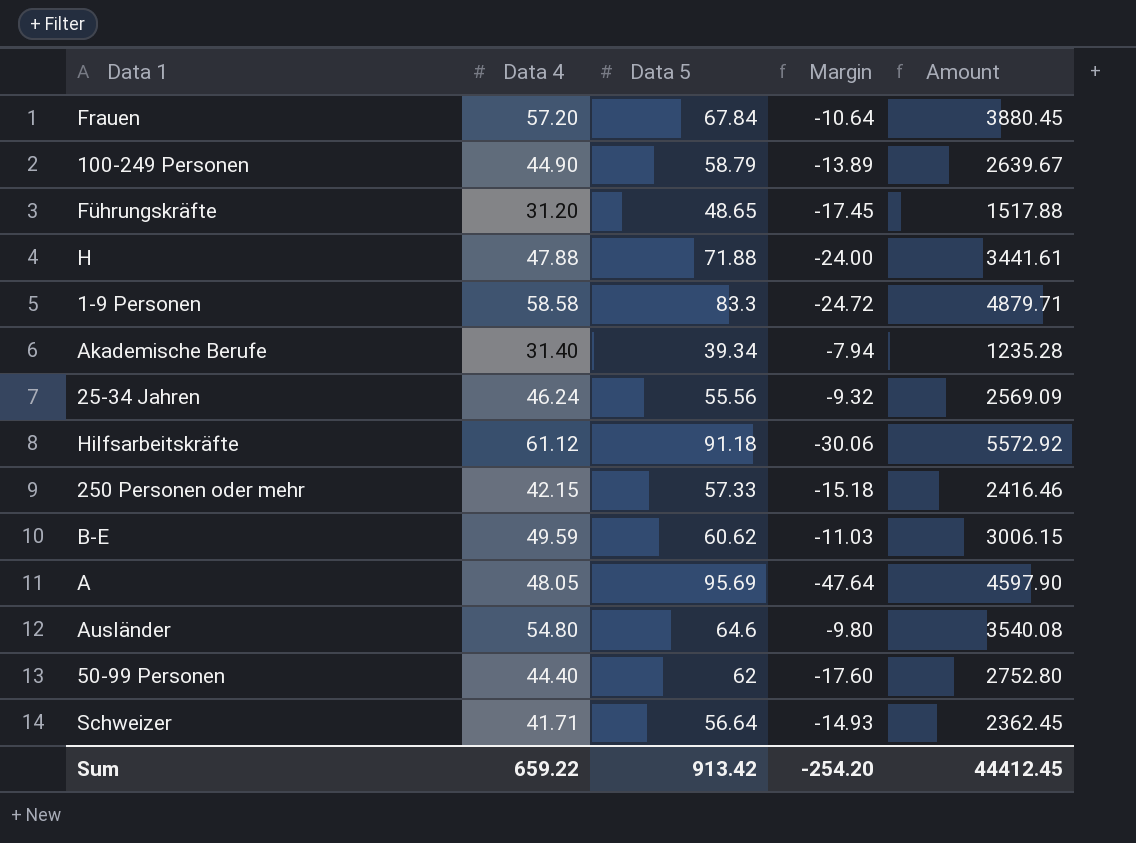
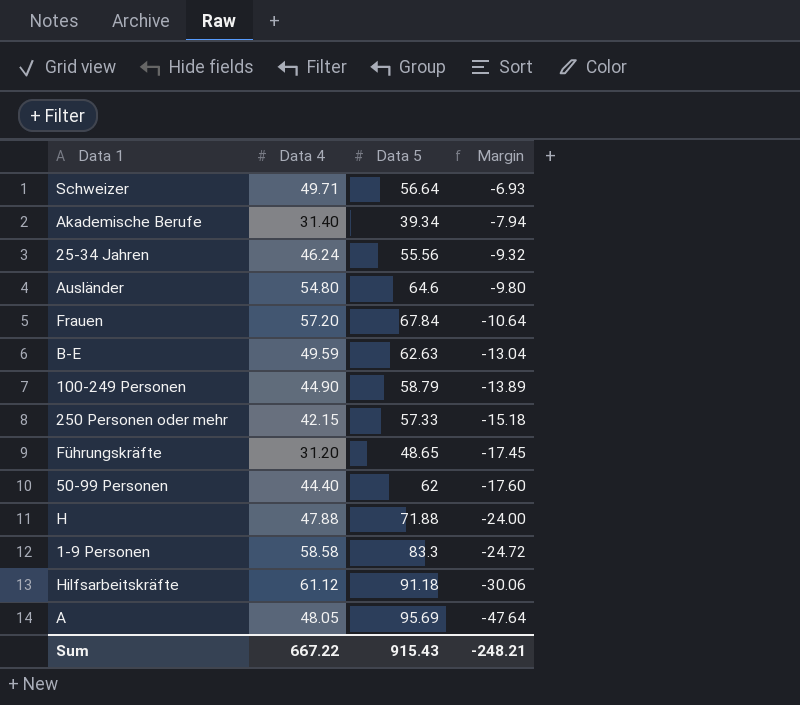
row order: none -> Margin descending
column Amount | formula: [Data 4] * [Data 5] -> none
Schweizer | Data 4: 41.71 -> 49.71
Schweizer | Margin: -14.93 -> -6.93
B-E | Data 5: 60.62 -> 62.63
B-E | Margin: -11.03 -> -13.04
Sum | Data 4: 659.22 -> 667.22
Sum | Data 5: 913.42 -> 915.43
Sum | Margin: -254.20 -> -248.21

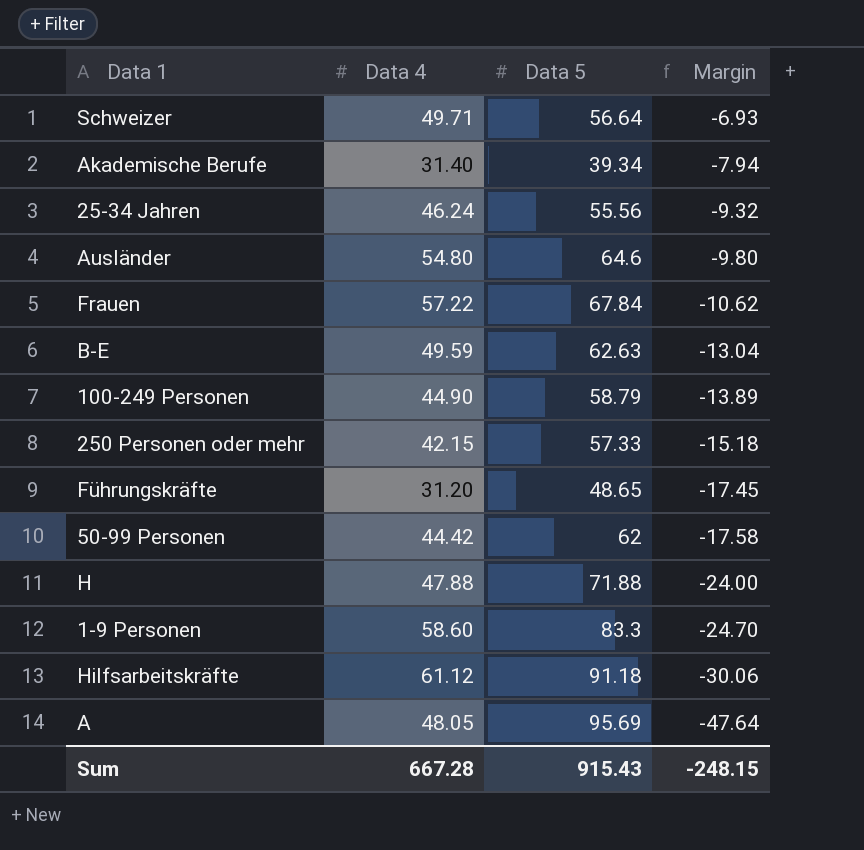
Frauen | Data 4: 57.20 -> 57.22
Frauen | Margin: -10.64 -> -10.62
50-99 Personen | Data 4: 44.40 -> 44.42
50-99 Personen | Margin: -17.60 -> -17.58
1-9 Personen | Data 4: 58.58 -> 58.60
1-9 Personen | Margin: -24.72 -> -24.70
Sum | Data 4: 667.22 -> 667.28
Sum | Margin: -248.21 -> -248.15

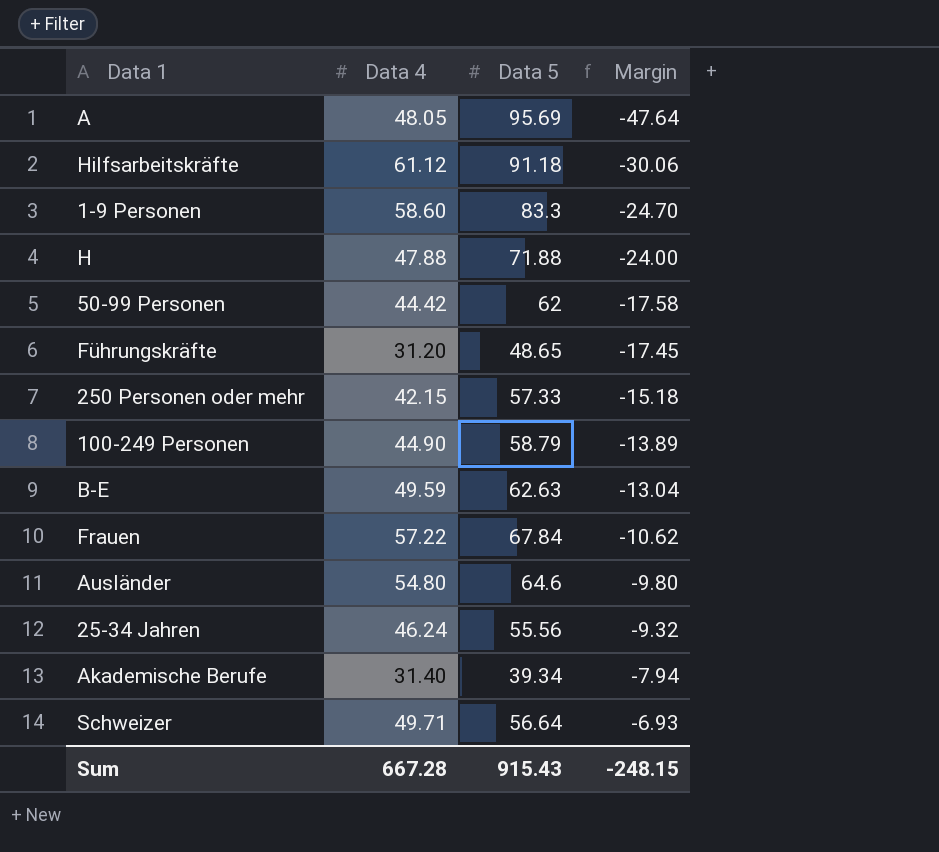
row order: Margin descending -> Margin ascending

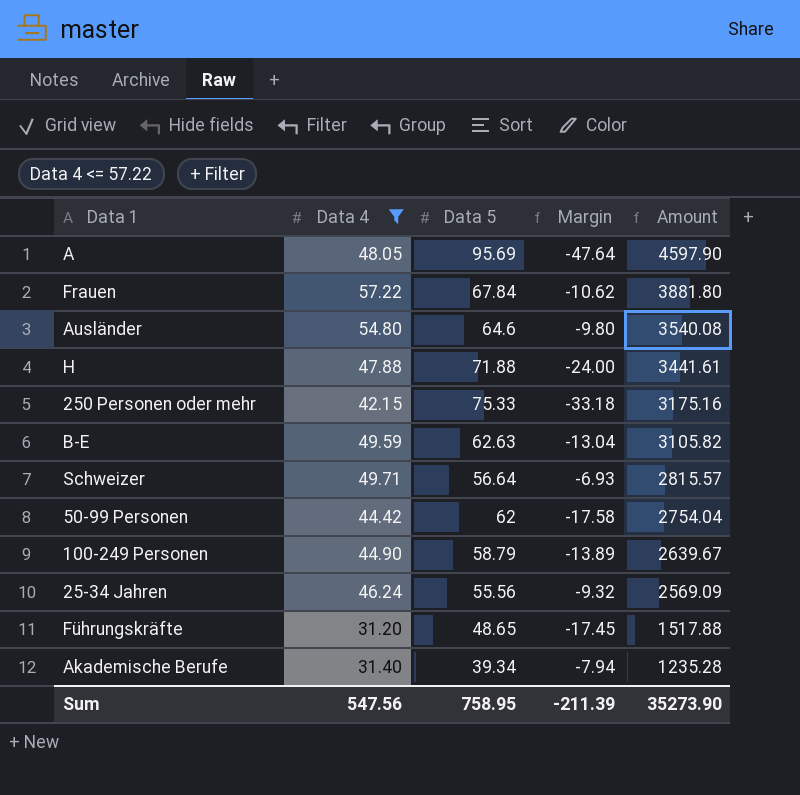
filter: none -> Data 4 <= 57.22
row order: Margin ascending -> Amount descending
column Amount | formula: none -> [Data 4] * [Data 5]
250 Personen oder mehr | Data 5: 57.33 -> 75.33
250 Personen oder mehr | Margin: -15.18 -> -33.18
Sum | Data 4: 667.28 -> 547.56
Sum | Data 5: 915.43 -> 758.95
Sum | Margin: -248.15 -> -211.39

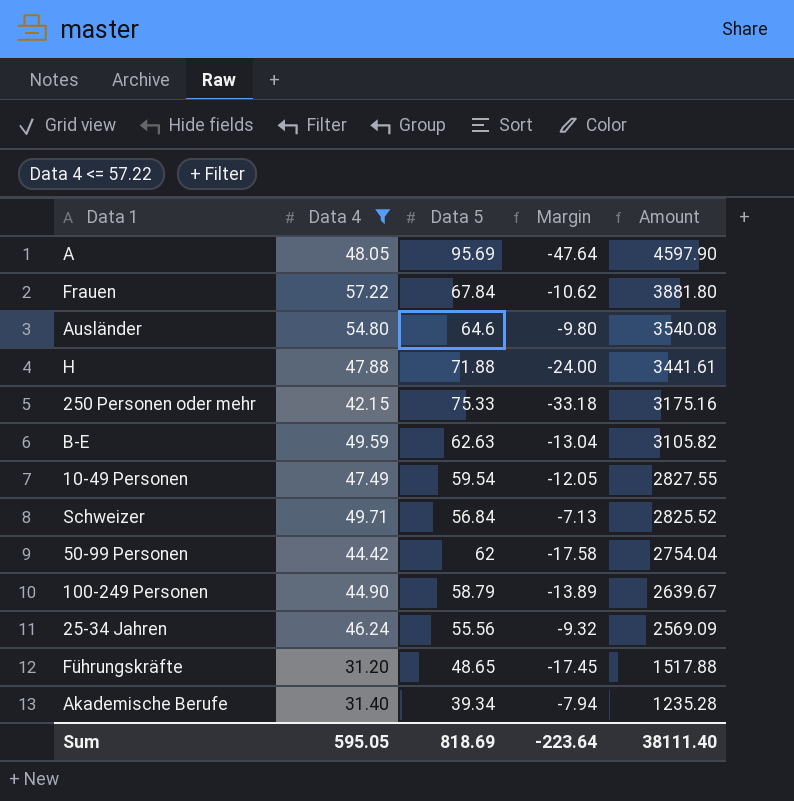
row 10-49 Personen: none -> 47.49 | 59.54 | -12.05 | 2827.55
Schweizer | Data 5: 56.64 -> 56.84
Schweizer | Margin: -6.93 -> -7.13
Schweizer | Amount: 2815.57 -> 2825.52
Sum | Data 4: 547.56 -> 595.05
Sum | Data 5: 758.95 -> 818.69
Sum | Margin: -211.39 -> -223.64
Sum | Amount: 35273.90 -> 38111.40

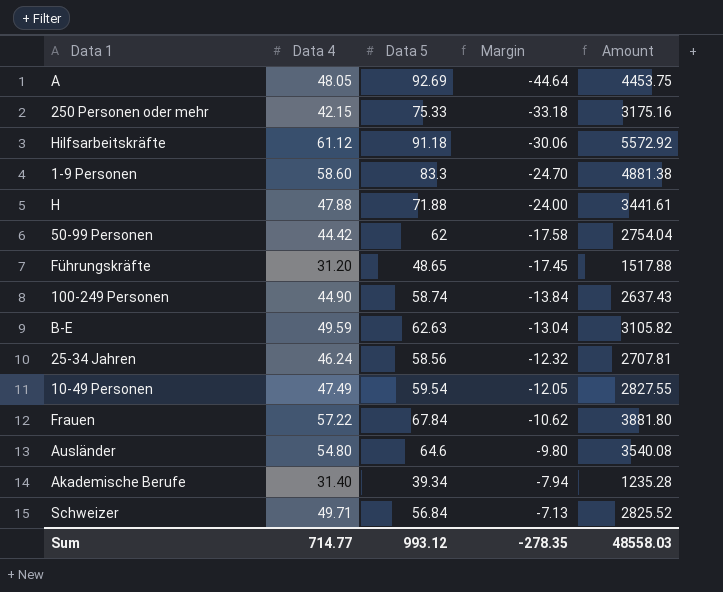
filter: Data 4 <= 57.22 -> none
row order: Amount descending -> Margin ascending
A | Data 5: 95.69 -> 92.69
A | Margin: -47.64 -> -44.64
A | Amount: 4597.90 -> 4453.75
100-249 Personen | Data 5: 58.79 -> 58.74
100-249 Personen | Margin: -13.89 -> -13.84
100-249 Personen | Amount: 2639.67 -> 2637.43
25-34 Jahren | Data 5: 55.56 -> 58.56
25-34 Jahren | Margin: -9.32 -> -12.32
25-34 Jahren | Amount: 2569.09 -> 2707.81
Sum | Data 4: 595.05 -> 714.77
Sum | Data 5: 818.69 -> 993.12
Sum | Margin: -223.64 -> -278.35
Sum | Amount: 38111.40 -> 48558.03

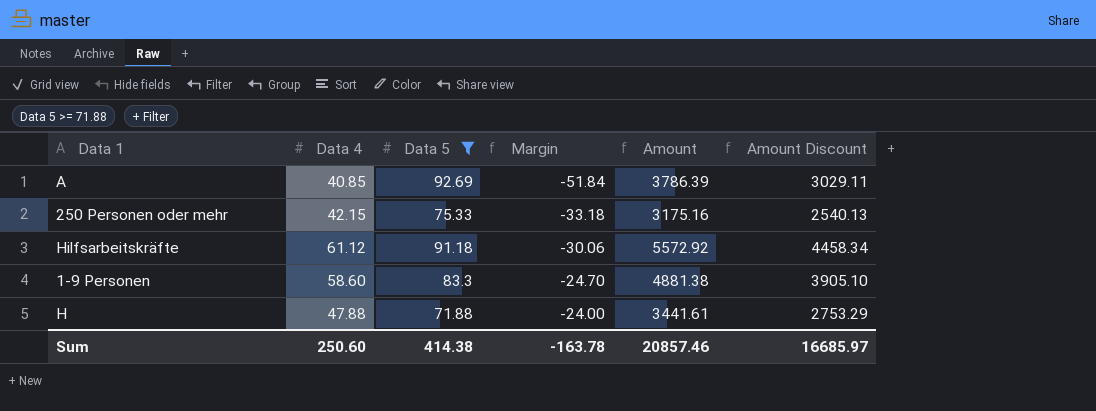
filter: none -> Data 5 >= 71.88
column Amount Discount | formula: none -> [Amount] * 0.8
A | Data 4: 48.05 -> 40.85
A | Margin: -44.64 -> -51.84
A | Amount: 4453.75 -> 3786.39
Sum | Data 4: 714.77 -> 250.60
Sum | Data 5: 993.12 -> 414.38
Sum | Margin: -278.35 -> -163.78
Sum | Amount: 48558.03 -> 20857.46

